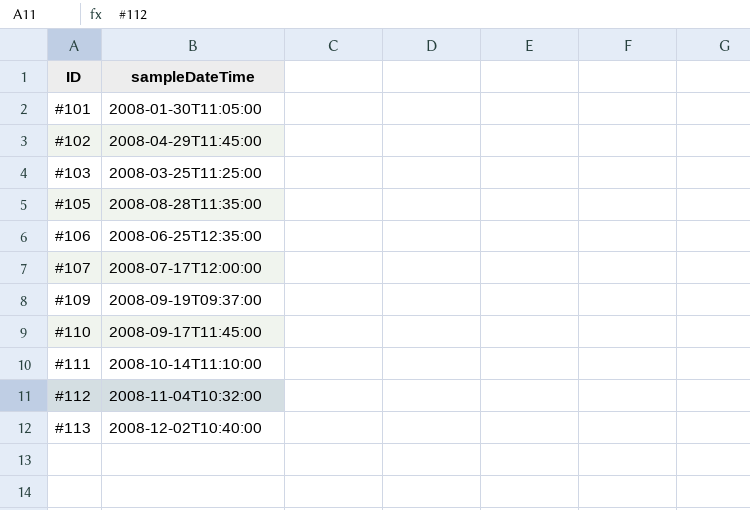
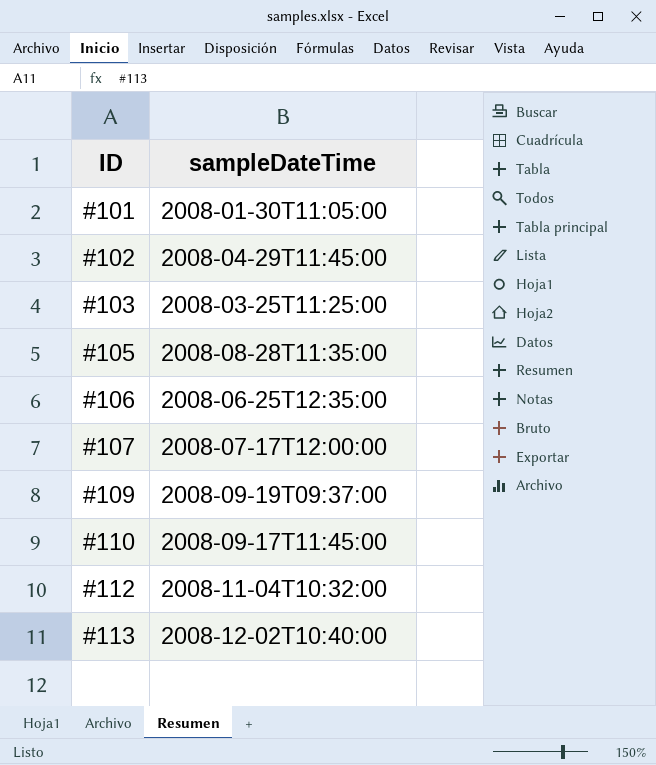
row #111: 2008-10-14T11:10:00 -> none

